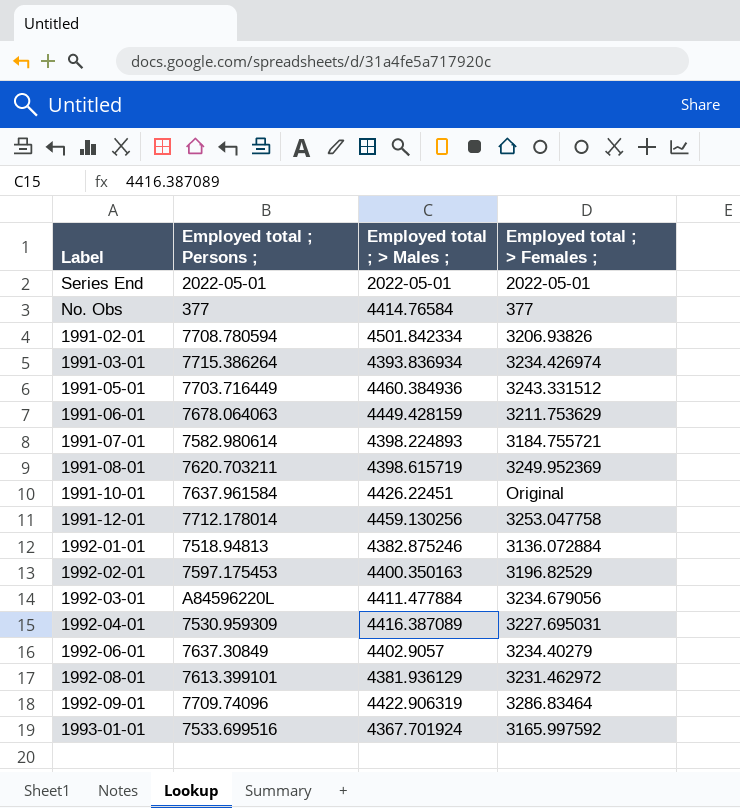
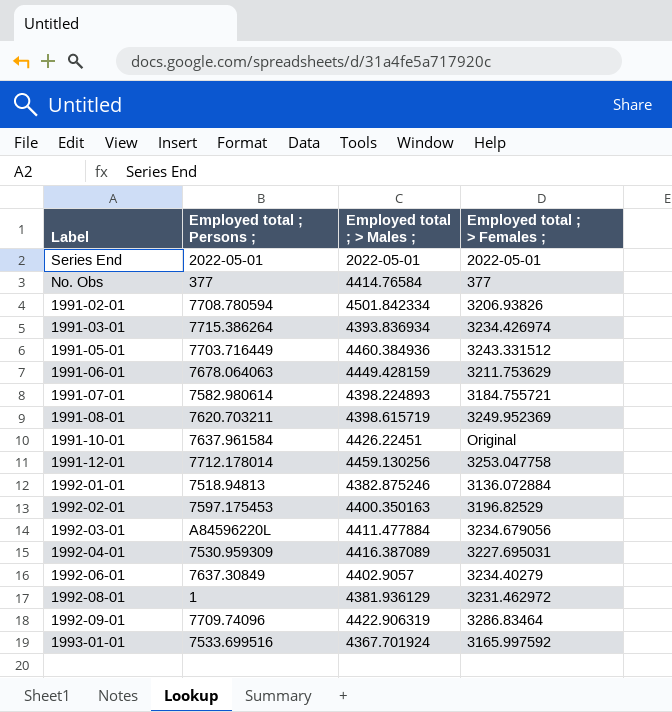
1992-08-01 | Employed total ; Persons ;: 7613.399101 -> 1

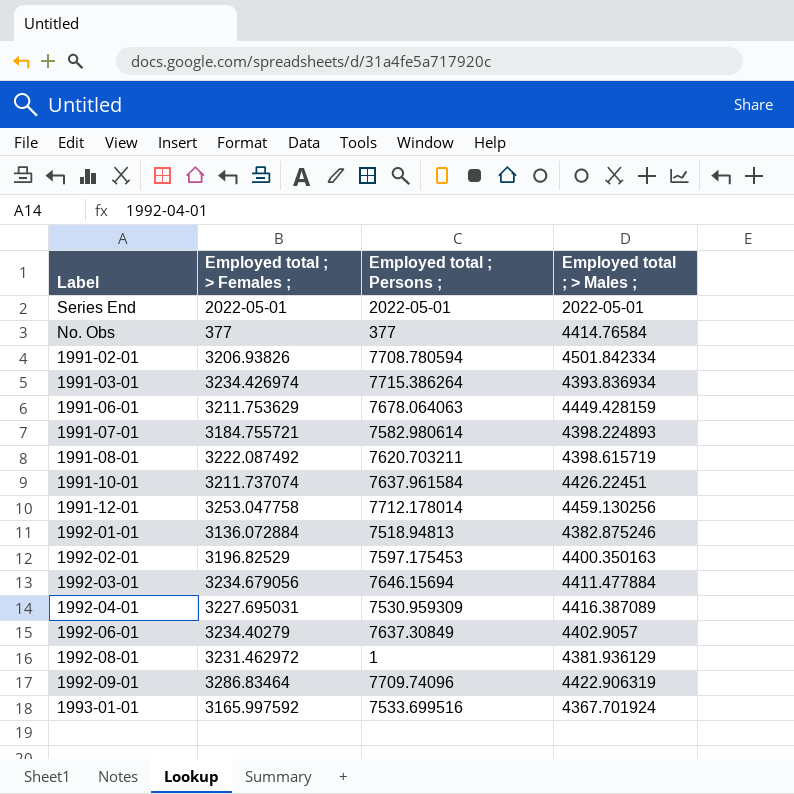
column Employed total ; > Females ; | position: 4 -> 2
row 1991-05-01: 7703.716449 | 4460.384936 | 3243.331512 -> none
1991-08-01 | Employed total ; > Females ;: 3249.952369 -> 3222.087492
1991-10-01 | Employed total ; > Females ;: Original -> 3211.737074
1992-03-01 | Employed total ; Persons ;: A84596220L -> 7646.15694

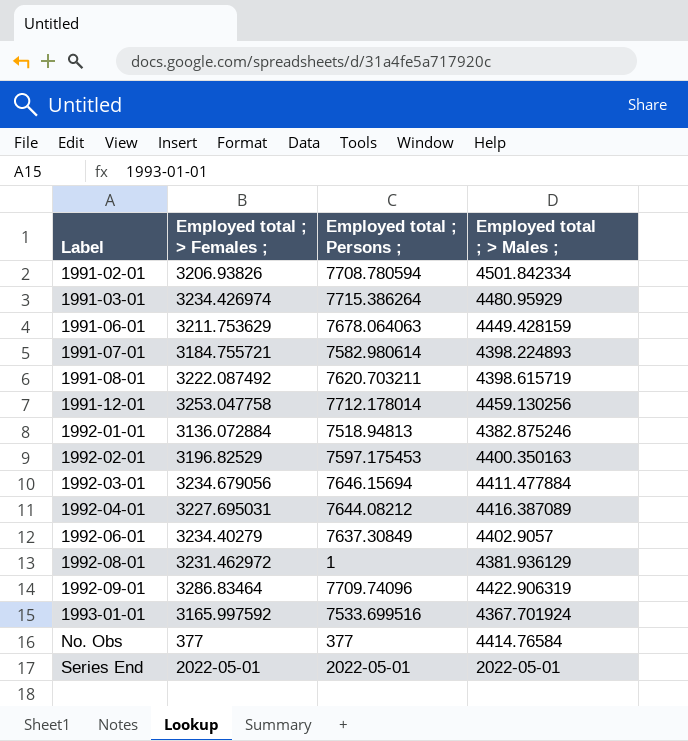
row order: none -> Label ascending
row 1991-10-01: 3211.737074 | 7637.961584 | 4426.22451 -> none
1991-03-01 | Employed total ; > Males ;: 4393.836934 -> 4480.95929
1992-04-01 | Employed total ; Persons ;: 7530.959309 -> 7644.08212

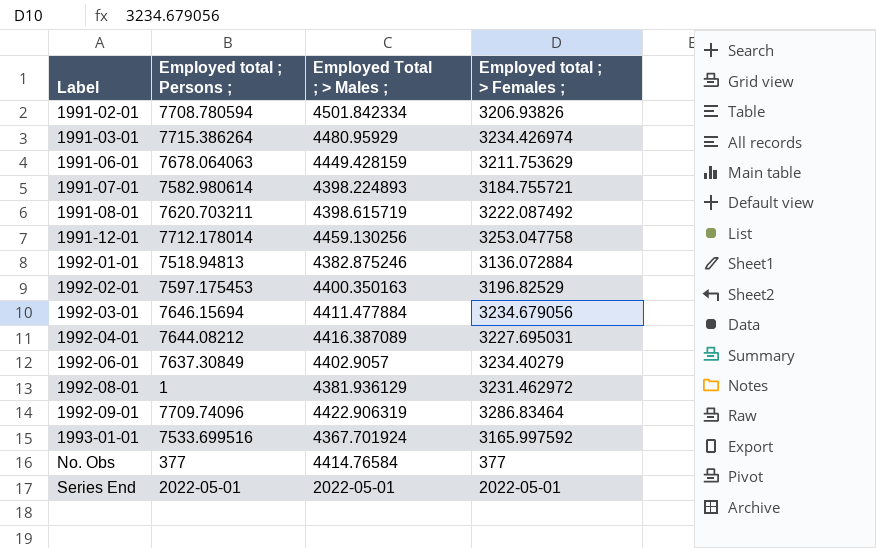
column name: Employed total ; > Males ; -> Employed Total ; > Males ;
column Employed total ; > Females ; | position: 2 -> 4

